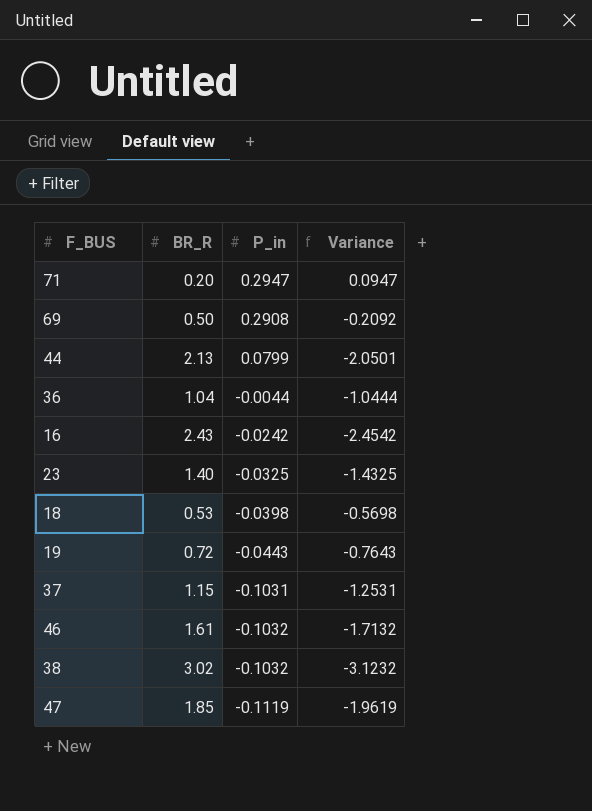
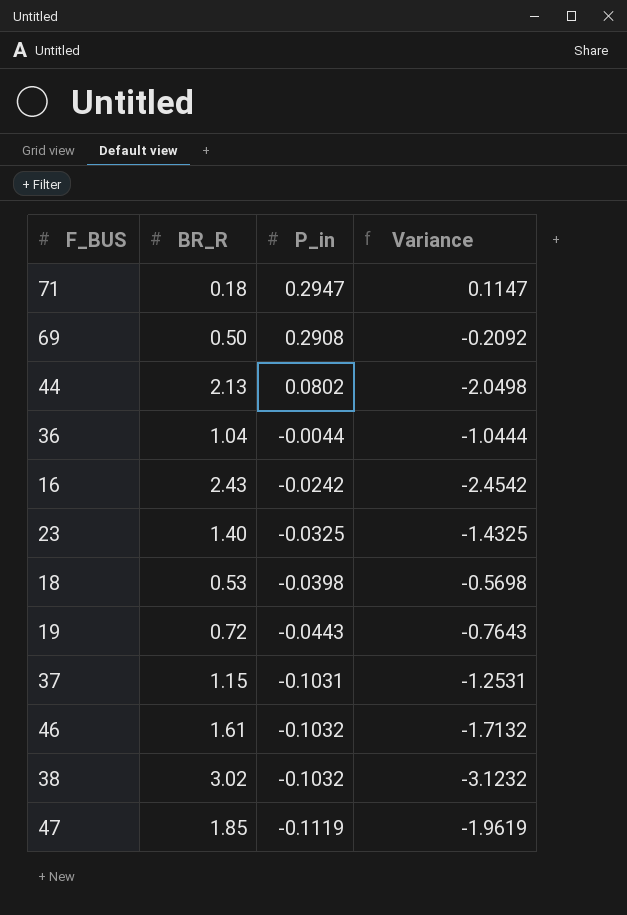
71 | BR_R: 0.20 -> 0.18
71 | Variance: 0.0947 -> 0.1147
44 | P_in: 0.0799 -> 0.0802
44 | Variance: -2.0501 -> -2.0498

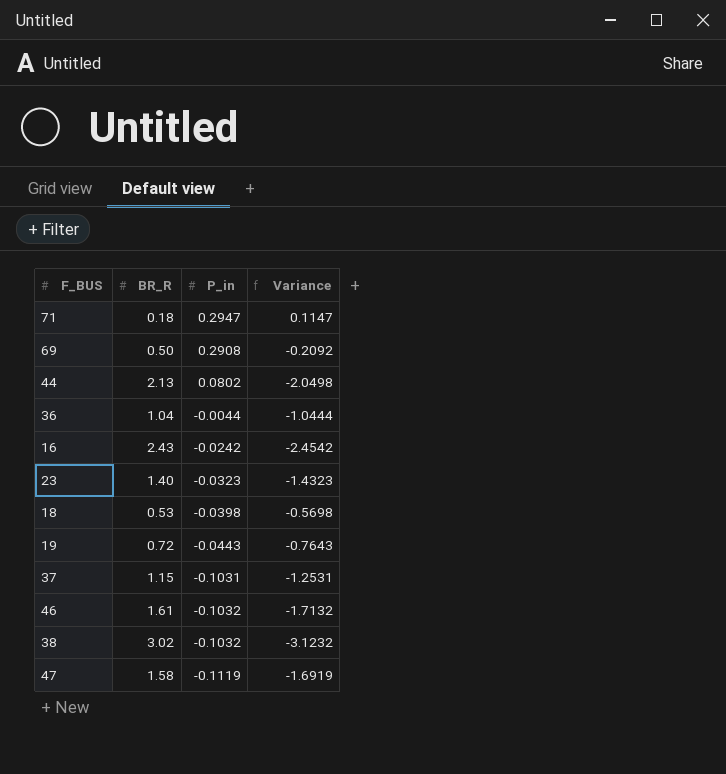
23 | P_in: -0.0325 -> -0.0323
23 | Variance: -1.4325 -> -1.4323
47 | BR_R: 1.85 -> 1.58
47 | Variance: -1.9619 -> -1.6919

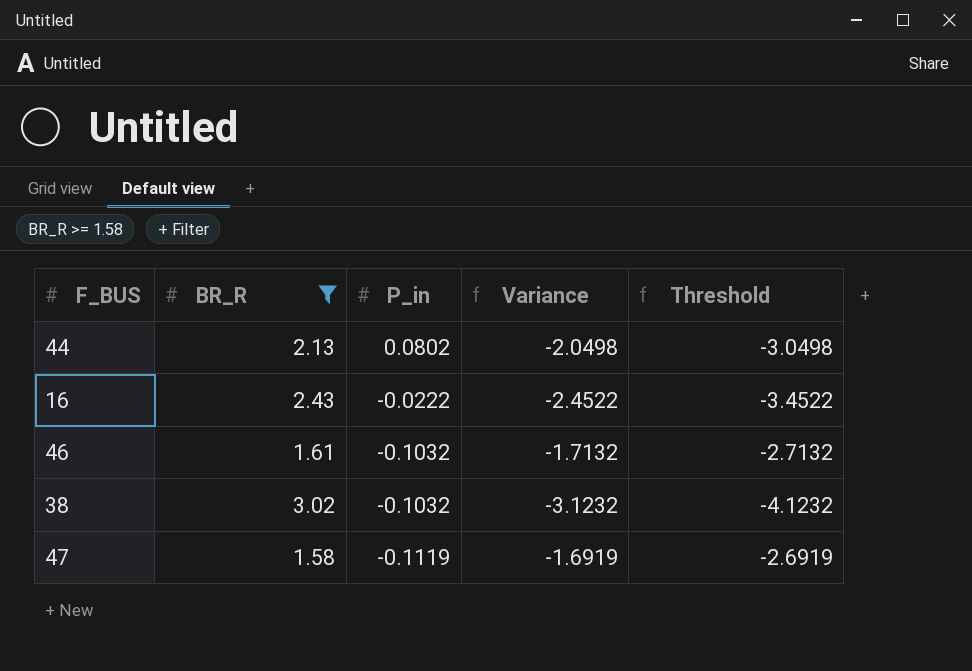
filter: none -> BR_R >= 1.58
column Threshold | formula: none -> [Variance] - 1
16 | P_in: -0.0242 -> -0.0222
16 | Variance: -2.4542 -> -2.4522

